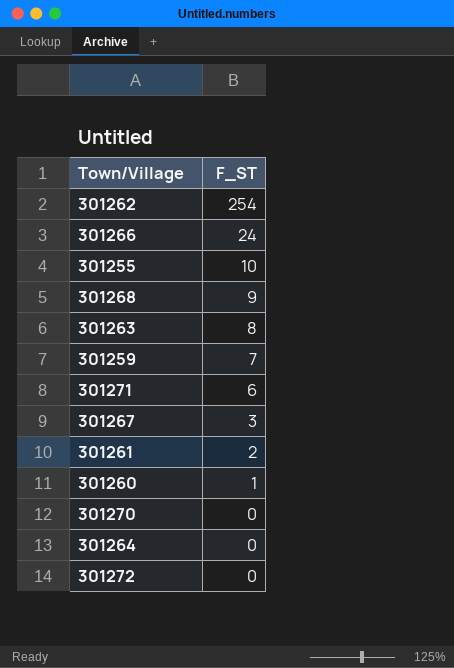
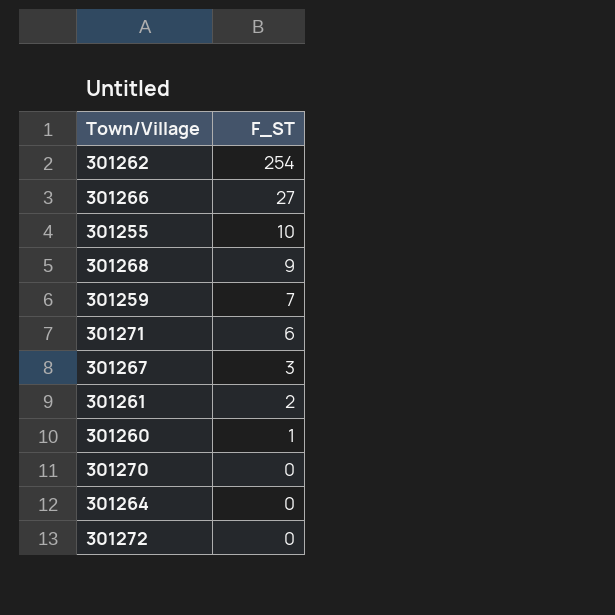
row 301263: 8 -> none
301266 | F_ST: 24 -> 27

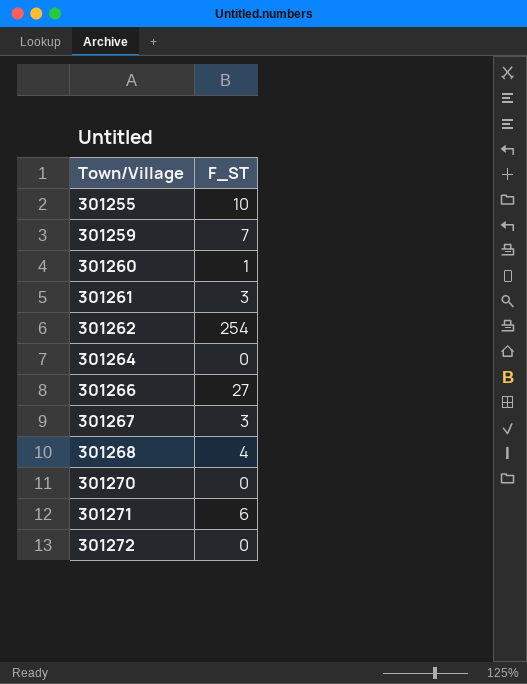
row order: F_ST descending -> Town/Village ascending
301261 | F_ST: 2 -> 3
301268 | F_ST: 9 -> 4

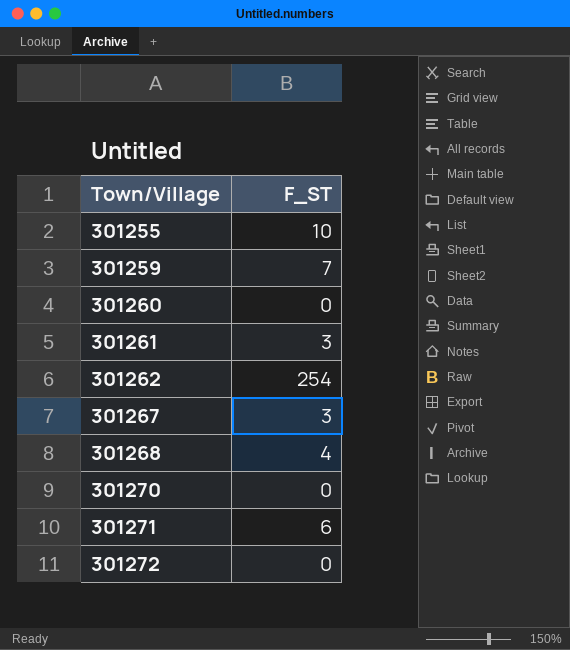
row 301264: 0 -> none
row 301266: 27 -> none
301260 | F_ST: 1 -> 0

